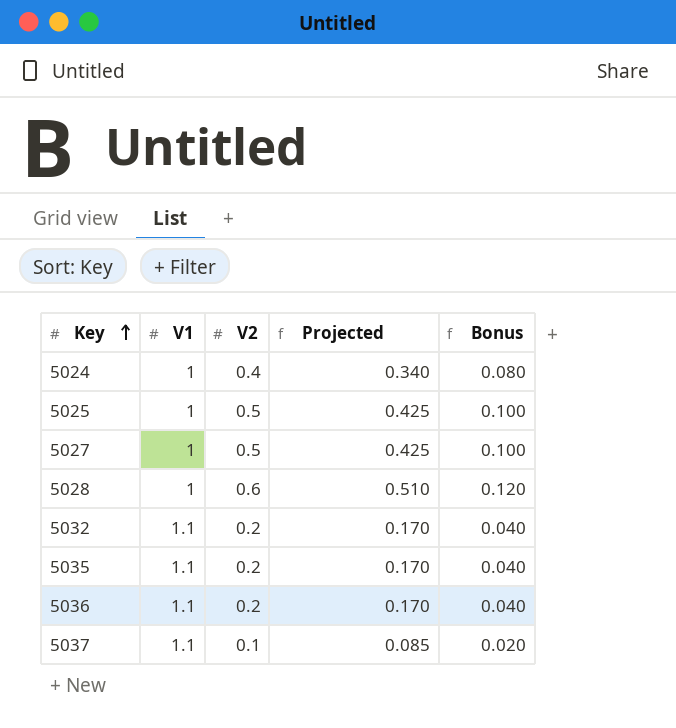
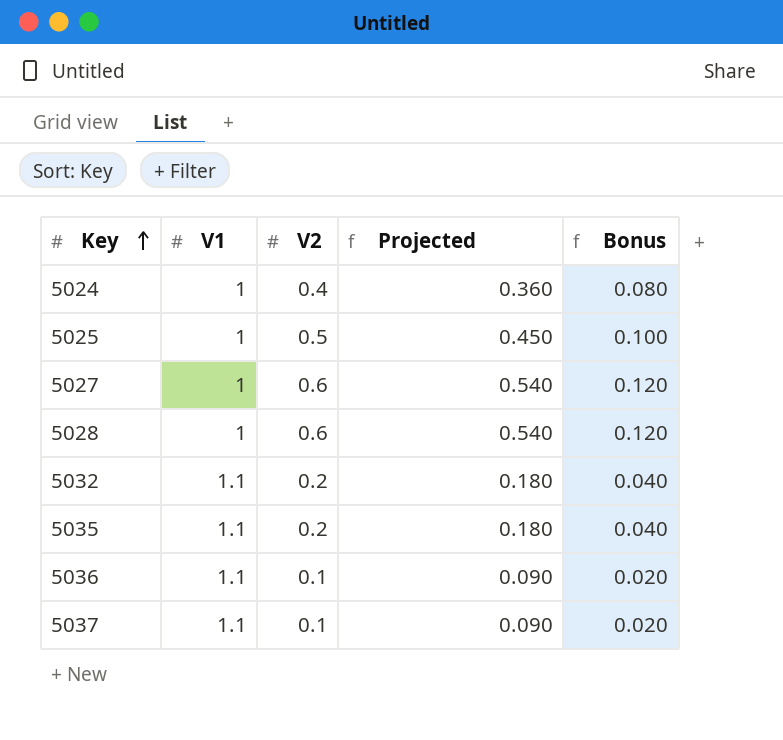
column Projected | formula: [V2] * 0.85 -> [V2] * 0.9
5027 | V2: 0.5 -> 0.6
5027 | Bonus: 0.100 -> 0.120
5036 | V2: 0.2 -> 0.1
5036 | Bonus: 0.040 -> 0.020

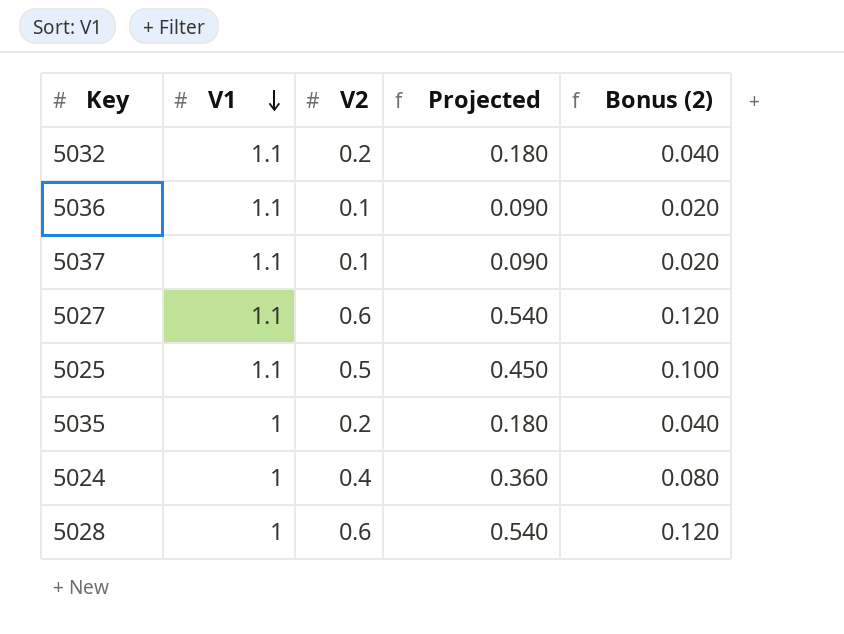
row order: Key ascending -> V1 descending
column name: Bonus -> Bonus (2)
5027 | V1: 1 -> 1.1
5025 | V1: 1 -> 1.1
5035 | V1: 1.1 -> 1

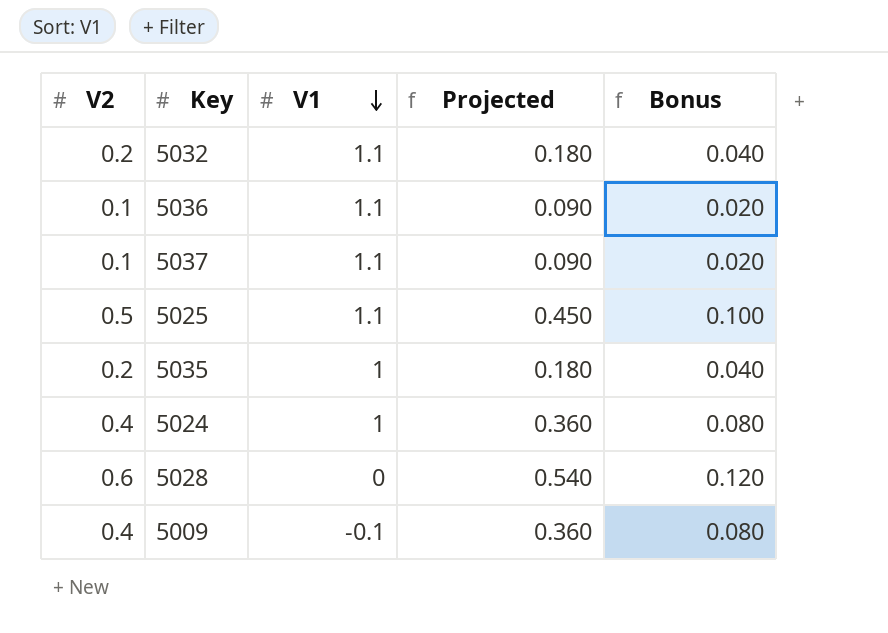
column V2 | position: 3 -> 1
column name: Bonus (2) -> Bonus
row 5027: 1.1 | 0.6 | 0.540 | 0.120 -> none
5028 | V1: 1 -> 0
row 5009: none -> 0.4 | -0.1 | 0.360 | 0.080

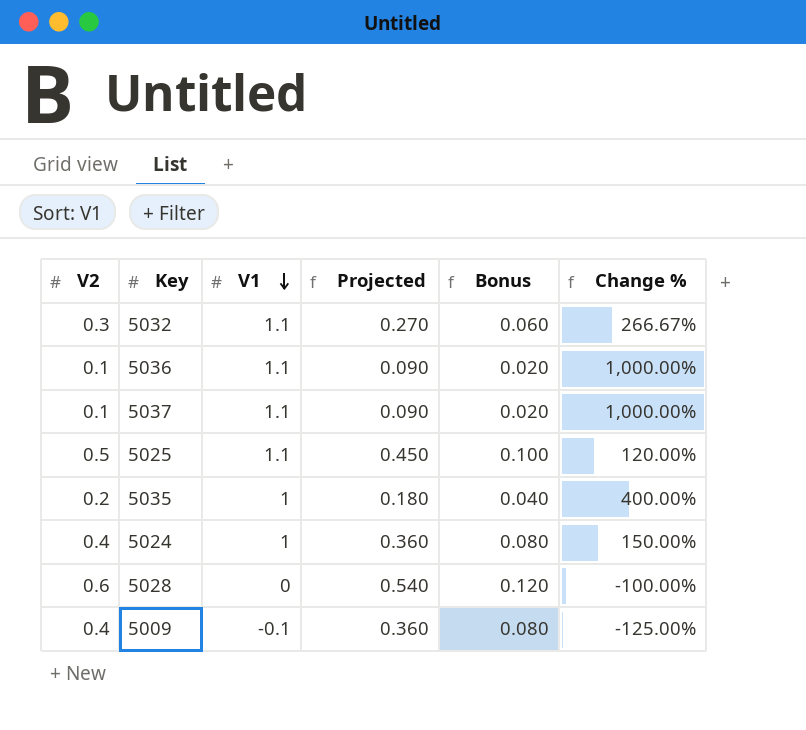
column Change % | formula: none -> ([V1] - [V2]) / [V2]
5032 | V2: 0.2 -> 0.3
5032 | Projected: 0.180 -> 0.270
5032 | Bonus: 0.040 -> 0.060

